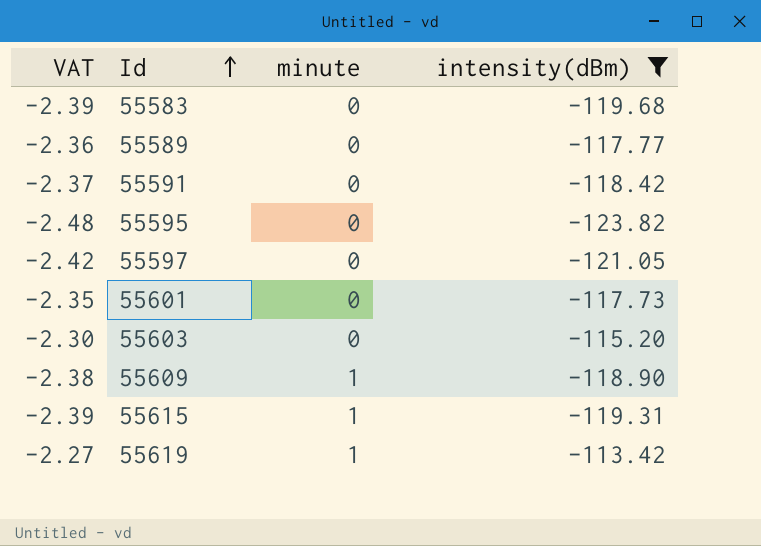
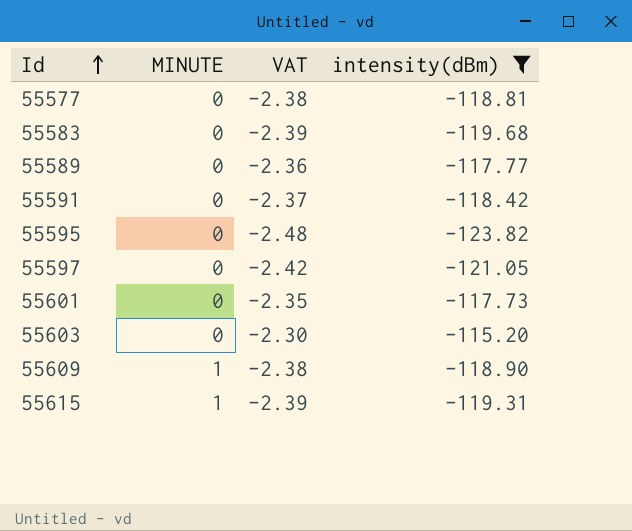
column name: minute -> MINUTE
column VAT | position: 1 -> 3
row 55619: -2.27 | 1 | -113.42 -> none
row 55577: none -> 0 | -2.38 | -118.81

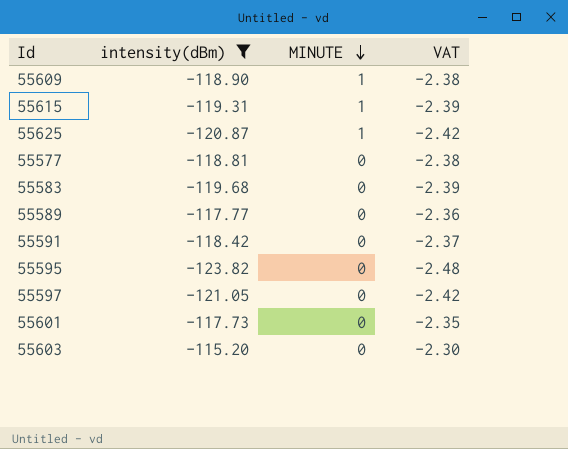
row order: Id ascending -> MINUTE descending
column intensity(dBm) | position: 4 -> 2
row 55625: none -> -120.87 | 1 | -2.42

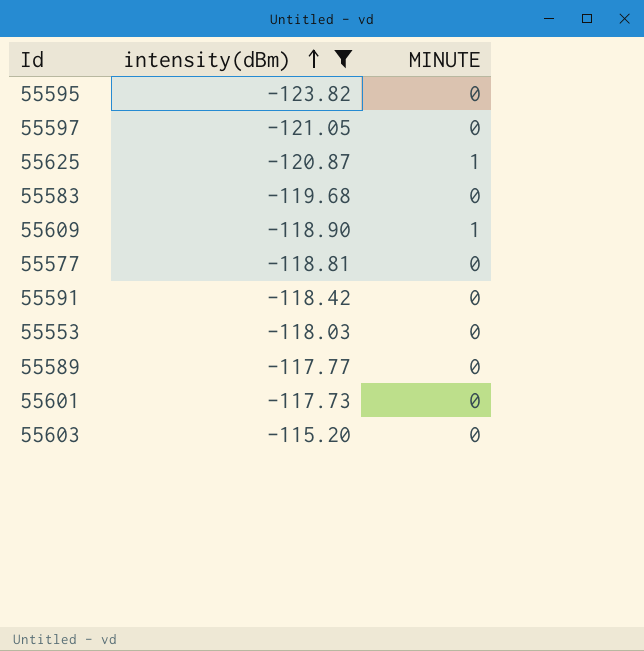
row order: MINUTE descending -> intensity(dBm) ascending
column VAT | formula: [intensity(dBm)] * 0.02 -> none
row 55615: -119.31 | 1 | -2.39 -> none
row 55553: none -> -118.03 | 0

